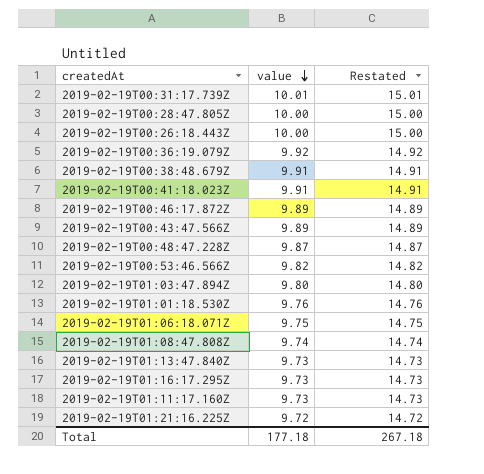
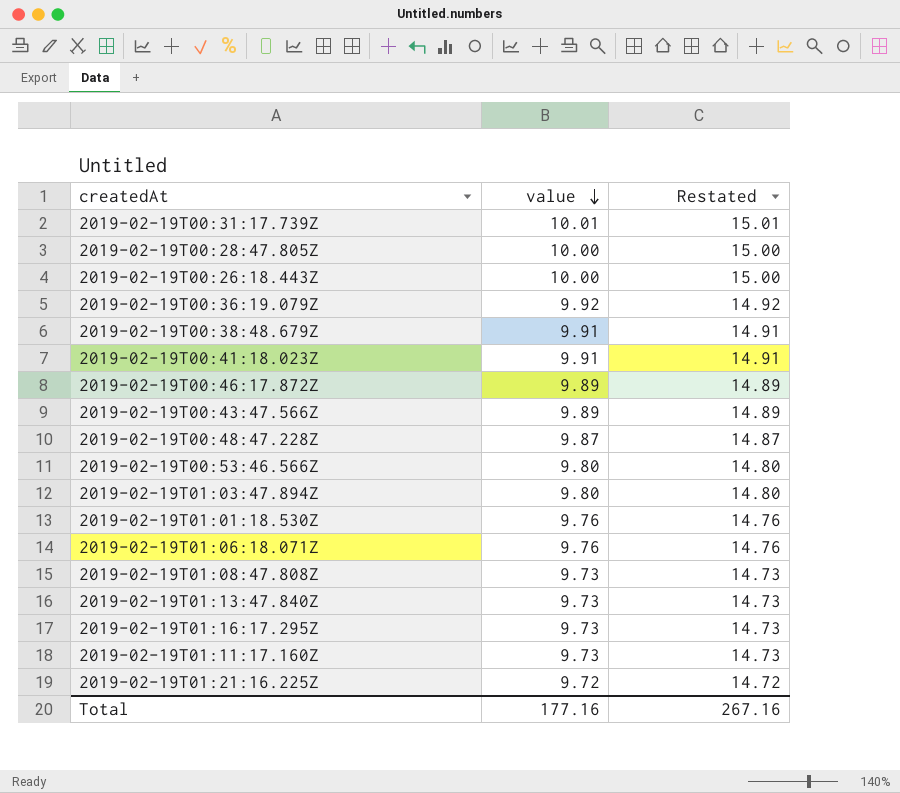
2019-02-19T00:53:46.566Z | value: 9.82 -> 9.80
2019-02-19T00:53:46.566Z | Restated: 14.82 -> 14.80
2019-02-19T01:06:18.071Z | value: 9.75 -> 9.76
2019-02-19T01:06:18.071Z | Restated: 14.75 -> 14.76
2019-02-19T01:08:47.808Z | value: 9.74 -> 9.73
2019-02-19T01:08:47.808Z | Restated: 14.74 -> 14.73
Total | value: 177.18 -> 177.16
Total | Restated: 267.18 -> 267.16

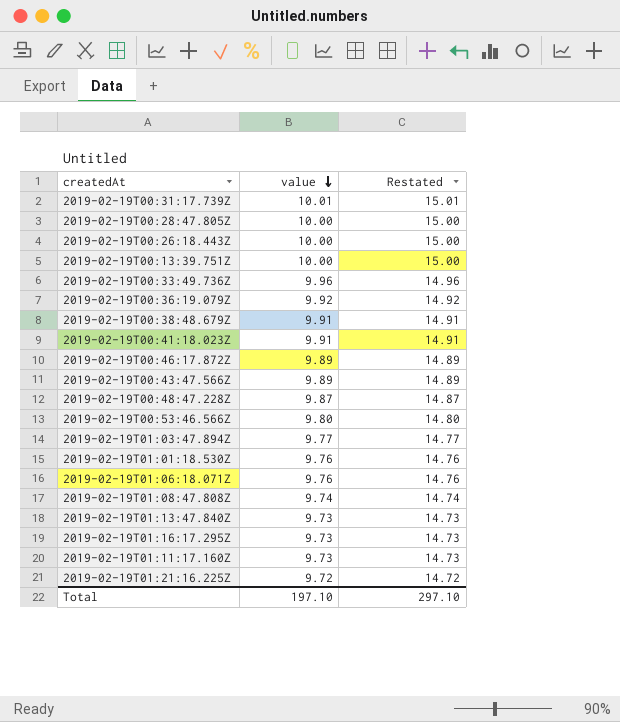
row 2019-02-19T00:13:39.751Z: none -> 10.00 | 15.00
row 2019-02-19T00:33:49.736Z: none -> 9.96 | 14.96
2019-02-19T01:03:47.894Z | value: 9.80 -> 9.77
2019-02-19T01:03:47.894Z | Restated: 14.80 -> 14.77
2019-02-19T01:08:47.808Z | value: 9.73 -> 9.74
2019-02-19T01:08:47.808Z | Restated: 14.73 -> 14.74
Total | value: 177.16 -> 197.10
Total | Restated: 267.16 -> 297.10

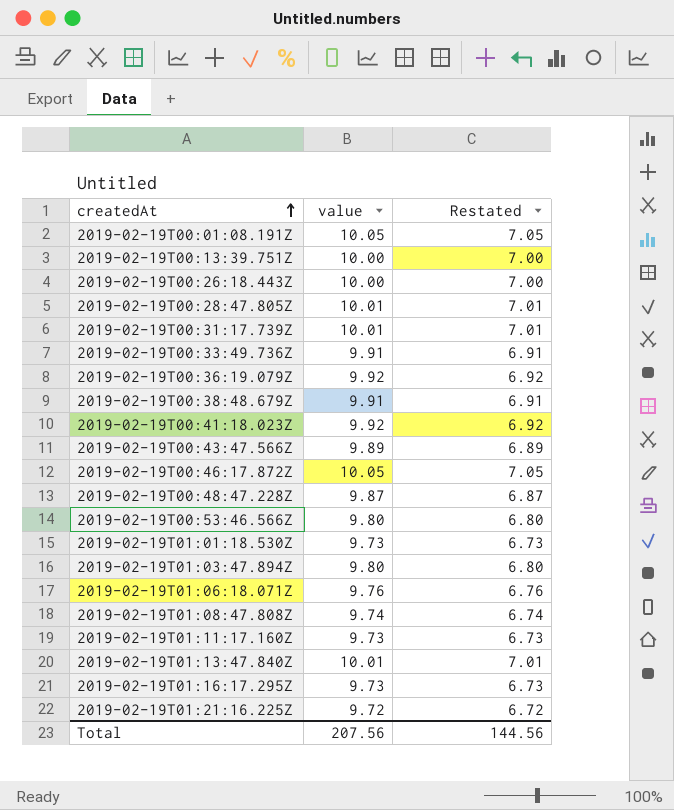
row order: value descending -> createdAt ascending
column Restated | formula: [value] + 5 -> [value] - 3
row 2019-02-19T00:01:08.191Z: none -> 10.05 | 7.05
2019-02-19T00:28:47.805Z | value: 10.00 -> 10.01
2019-02-19T00:33:49.736Z | value: 9.96 -> 9.91
2019-02-19T00:41:18.023Z | value: 9.91 -> 9.92
2019-02-19T00:46:17.872Z | value: 9.89 -> 10.05
2019-02-19T01:01:18.530Z | value: 9.76 -> 9.73
2019-02-19T01:03:47.894Z | value: 9.77 -> 9.80
2019-02-19T01:13:47.840Z | value: 9.73 -> 10.01
Total | value: 197.10 -> 207.56
Total | Restated: 297.10 -> 144.56

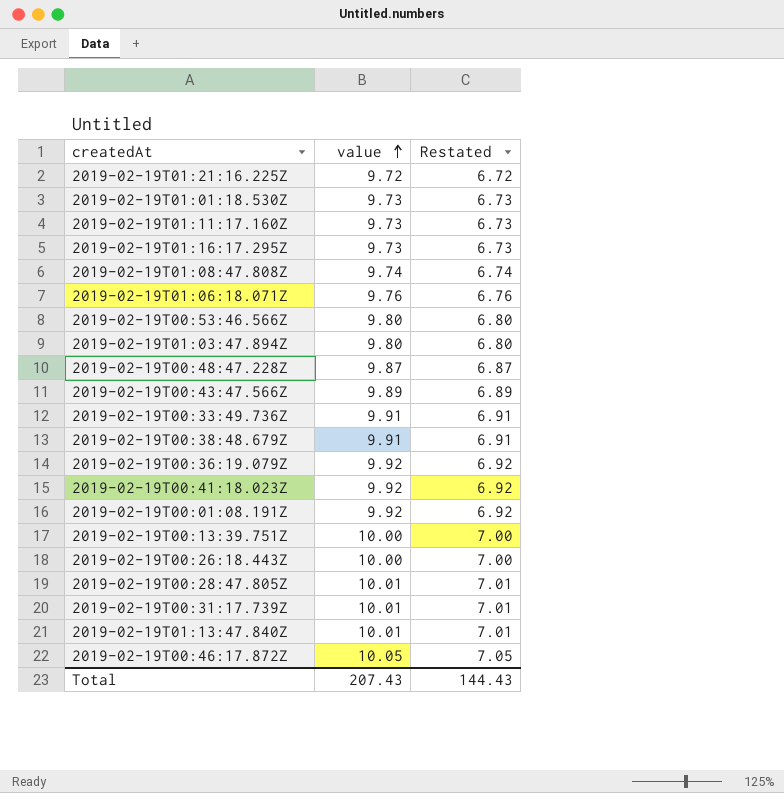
row order: createdAt ascending -> value ascending
2019-02-19T00:01:08.191Z | value: 10.05 -> 9.92
2019-02-19T00:01:08.191Z | Restated: 7.05 -> 6.92
Total | value: 207.56 -> 207.43
Total | Restated: 144.56 -> 144.43

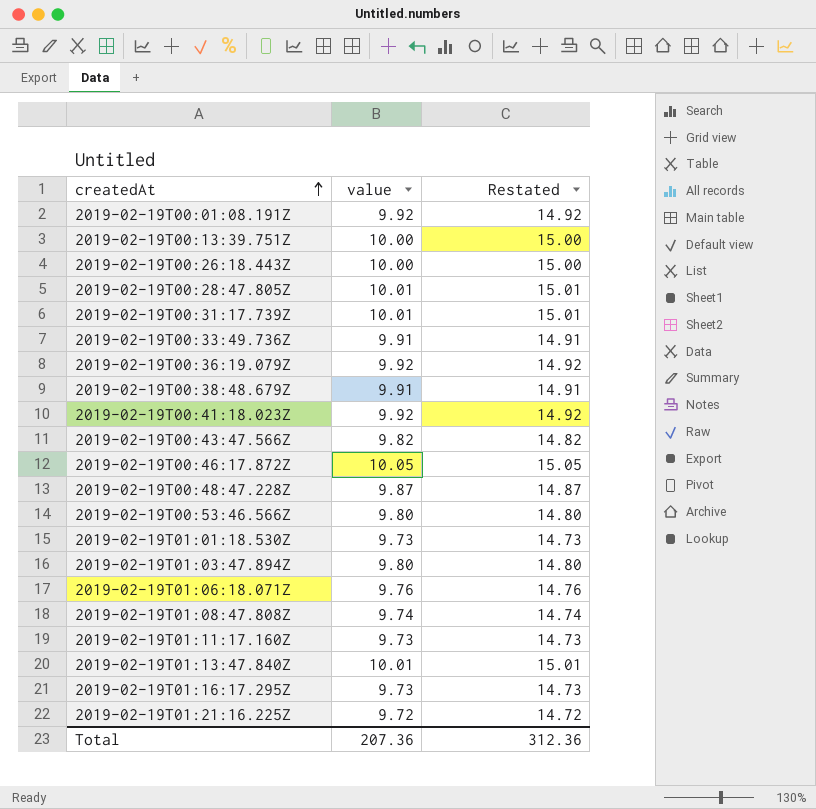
row order: value ascending -> createdAt ascending
column Restated | formula: [value] - 3 -> [value] + 5
2019-02-19T00:43:47.566Z | value: 9.89 -> 9.82
Total | value: 207.43 -> 207.36
Total | Restated: 144.43 -> 312.36

